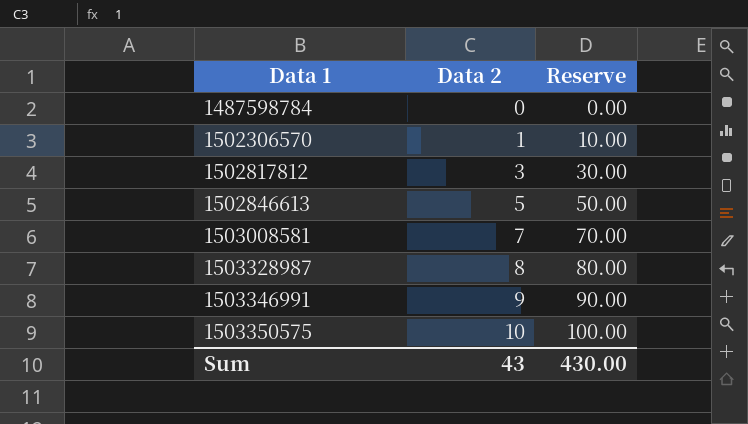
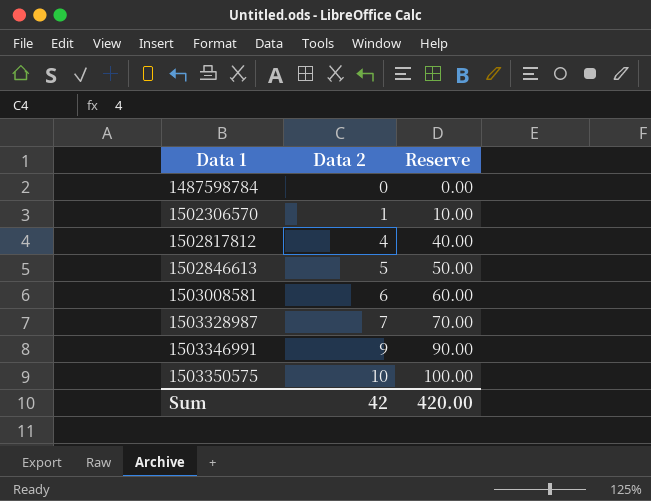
1502817812 | Data 2: 3 -> 4
1502817812 | Reserve: 30.00 -> 40.00
1503008581 | Data 2: 7 -> 6
1503008581 | Reserve: 70.00 -> 60.00
1503328987 | Data 2: 8 -> 7
1503328987 | Reserve: 80.00 -> 70.00
Sum | Data 2: 43 -> 42
Sum | Reserve: 430.00 -> 420.00

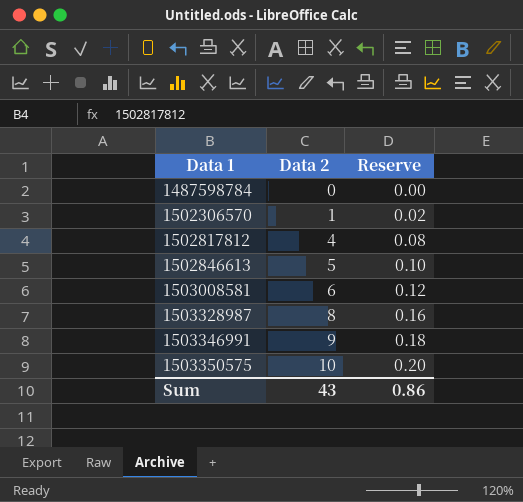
column Reserve | formula: [Data 2] * 10 -> [Data 2] * 0.02
1503328987 | Data 2: 7 -> 8
Sum | Data 2: 42 -> 43
Sum | Reserve: 420.00 -> 0.86

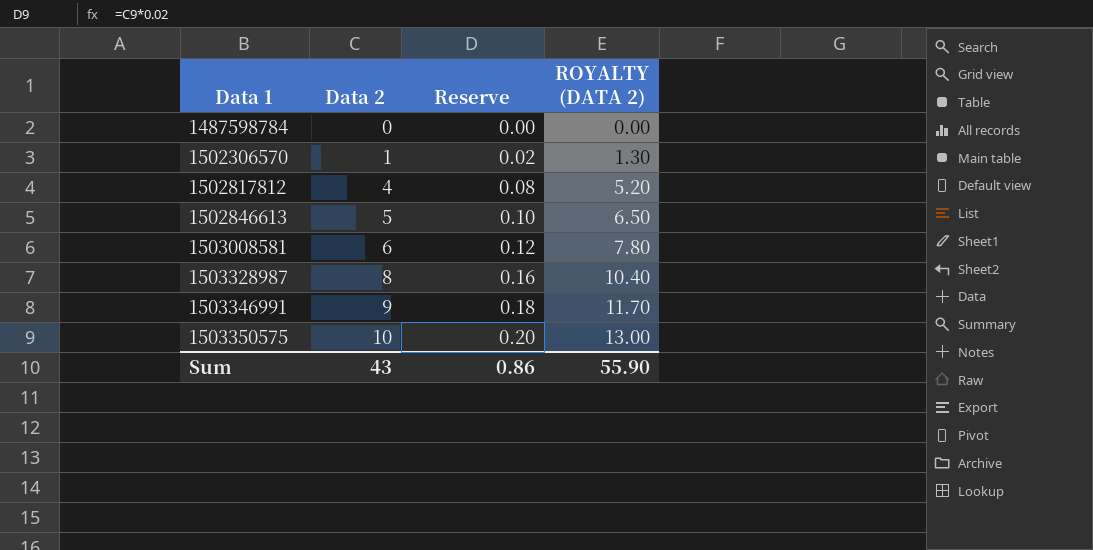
column ROYALTY (DATA 2) | formula: none -> [Data 2] * 1.3

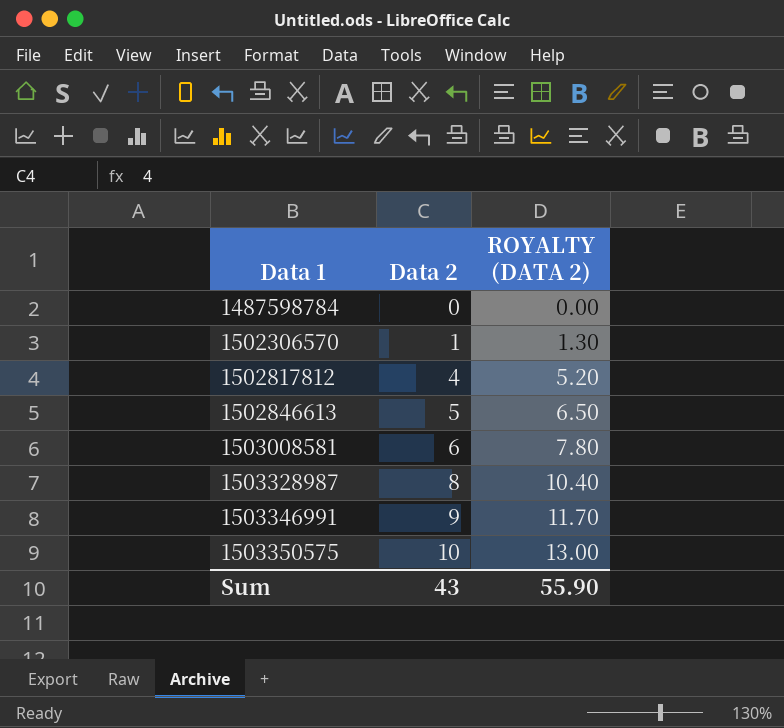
column Reserve | formula: [Data 2] * 0.02 -> none

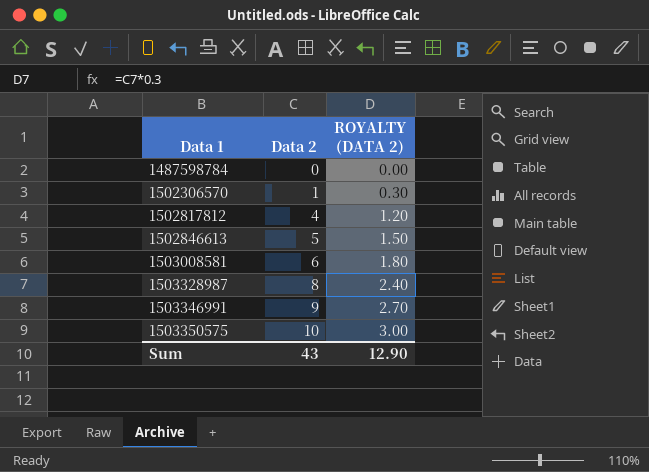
column ROYALTY (DATA 2) | formula: [Data 2] * 1.3 -> [Data 2] * 0.3
Sum | ROYALTY (DATA 2): 55.90 -> 12.90

